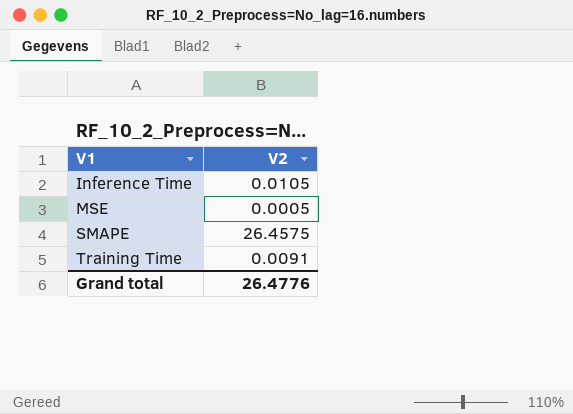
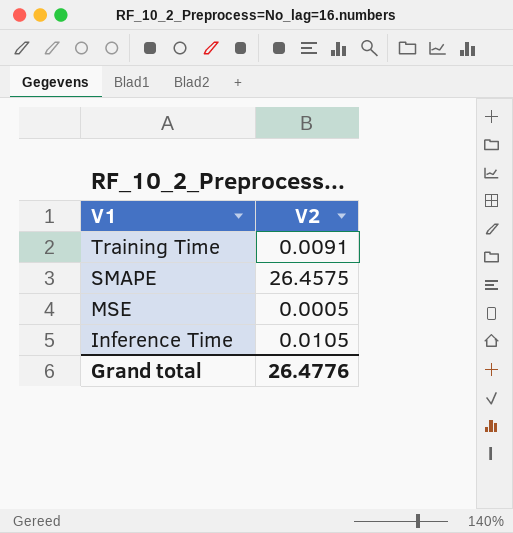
row order: V1 ascending -> V1 descending

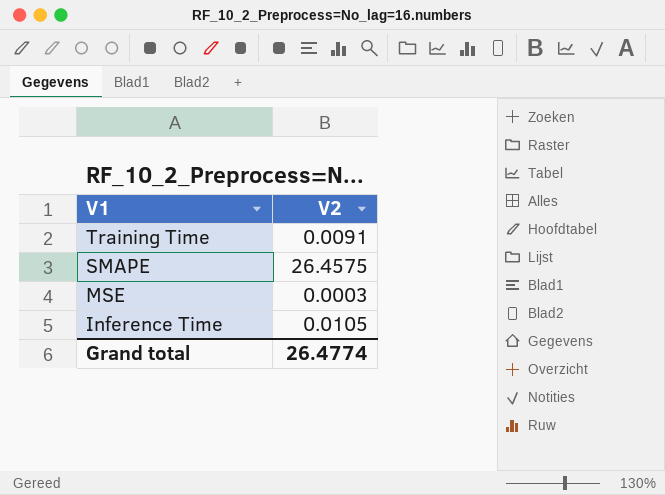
MSE | V2: 0.0005 -> 0.0003
Grand total | V2: 26.4776 -> 26.4774

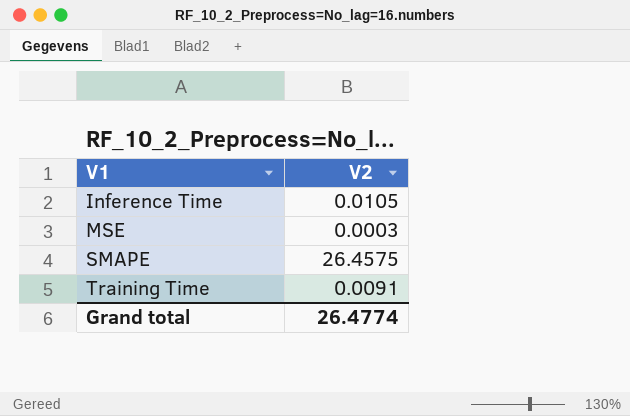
row order: V1 descending -> V1 ascending

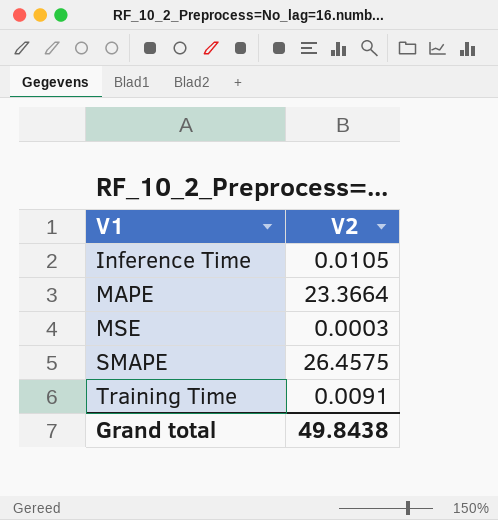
row MAPE: none -> 23.3664
Grand total | V2: 26.4774 -> 49.8438

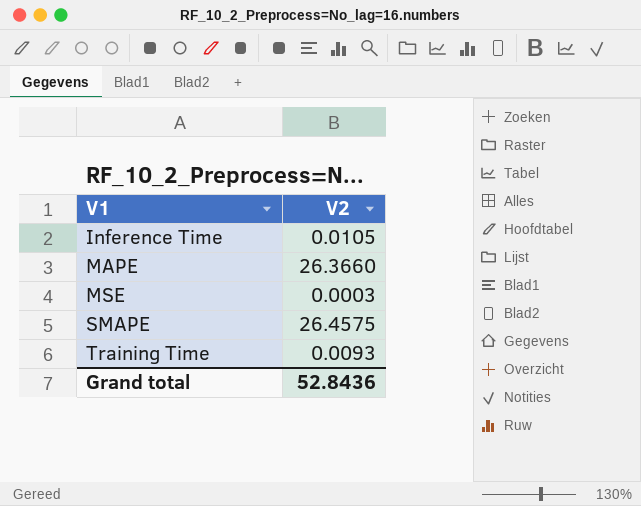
MAPE | V2: 23.3664 -> 26.3660
Training Time | V2: 0.0091 -> 0.0093
Grand total | V2: 49.8438 -> 52.8436

